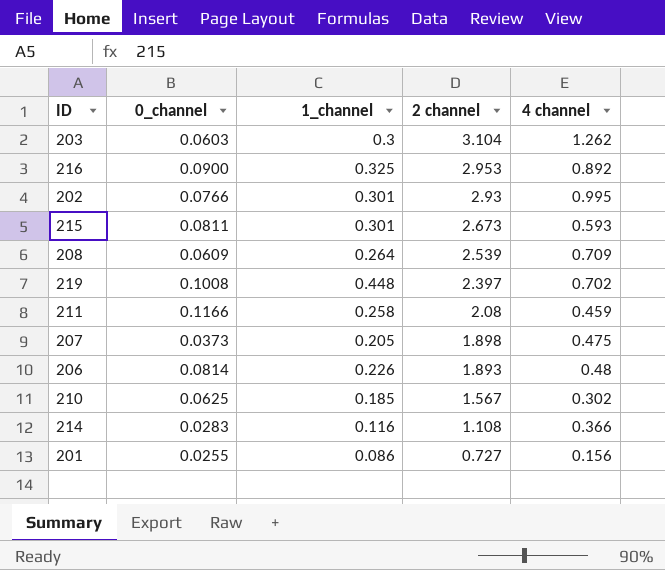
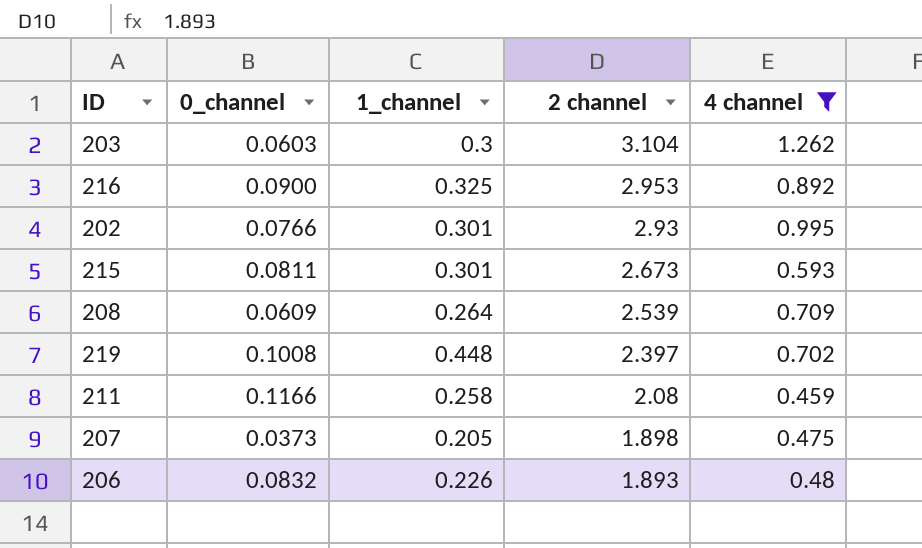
filter: none -> 4 channel >= 0.459
206 | 0_channel: 0.0814 -> 0.0832

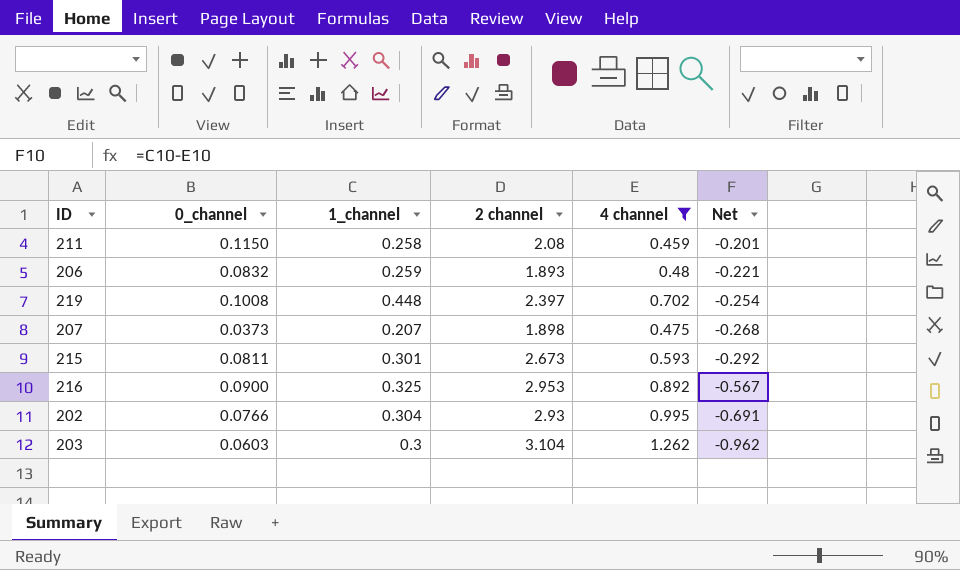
row order: 2 channel descending -> Net descending
column Net | formula: none -> [1_channel] - [4 channel]
row 208: 0.0609 | 0.264 | 2.539 | 0.709 -> none
211 | 0_channel: 0.1166 -> 0.1150
206 | 1_channel: 0.226 -> 0.259
207 | 1_channel: 0.205 -> 0.207
202 | 1_channel: 0.301 -> 0.304

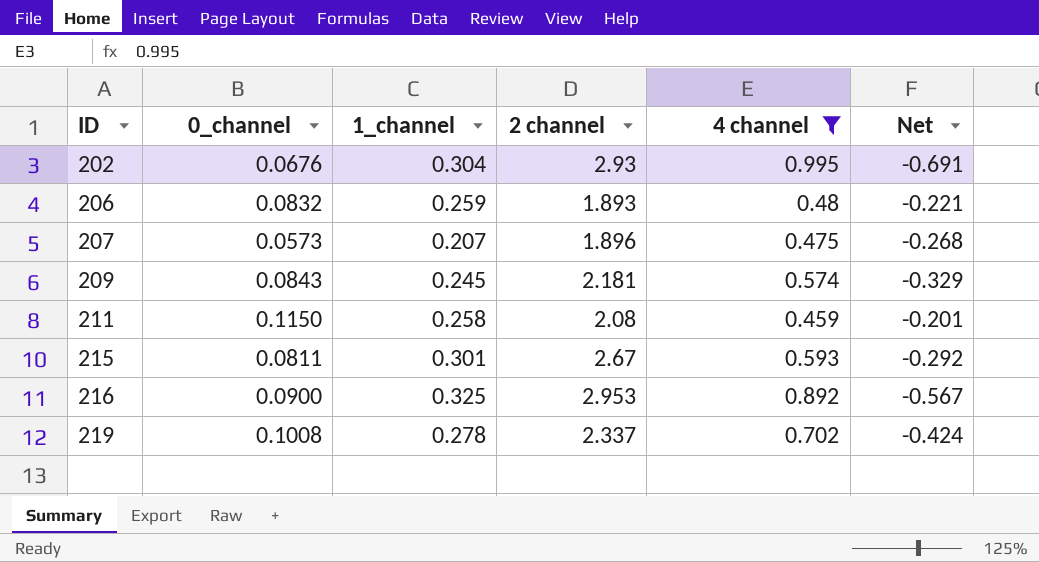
row order: Net descending -> ID ascending
row 203: 0.0603 | 0.3 | 3.104 | 1.262 | -0.962 -> none
202 | 0_channel: 0.0766 -> 0.0676
207 | 0_channel: 0.0373 -> 0.0573
207 | 2 channel: 1.898 -> 1.896
row 209: none -> 0.0843 | 0.245 | 2.181 | 0.574 | -0.329
215 | 2 channel: 2.673 -> 2.67
219 | 1_channel: 0.448 -> 0.278
219 | 2 channel: 2.397 -> 2.337
219 | Net: -0.254 -> -0.424

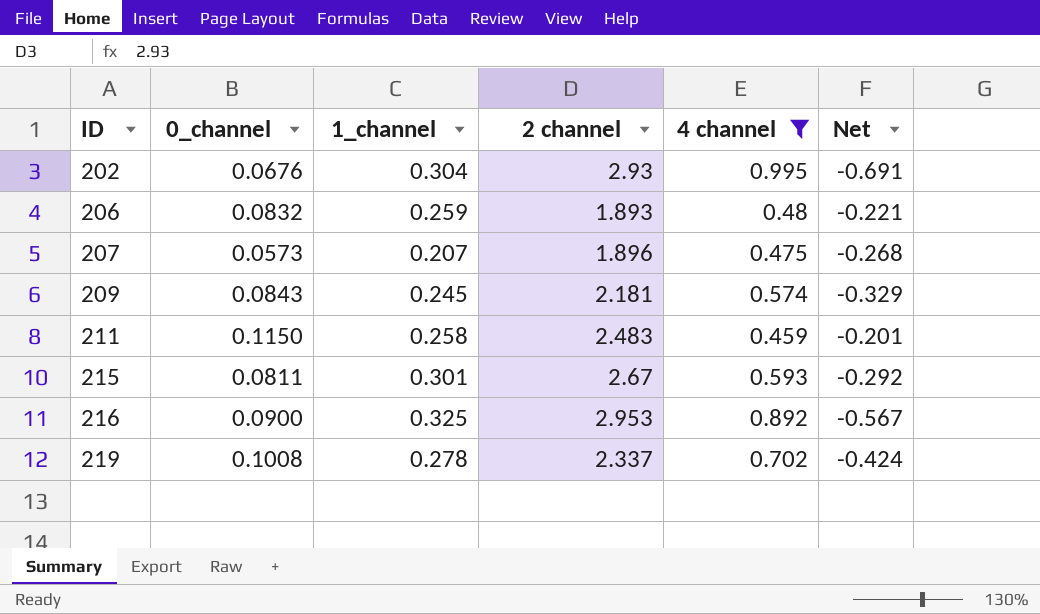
211 | 2 channel: 2.08 -> 2.483

